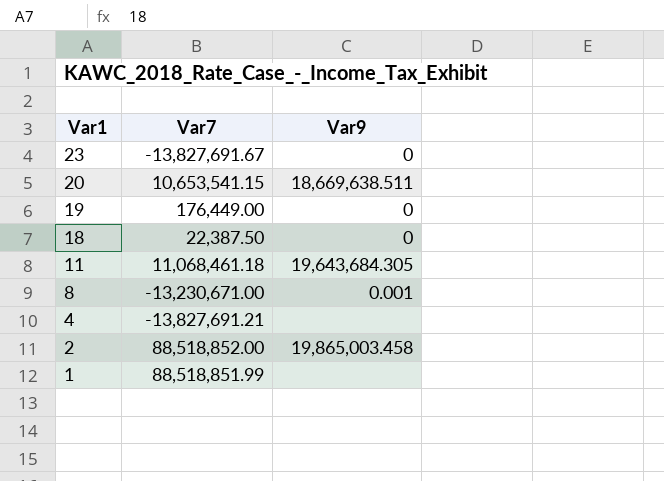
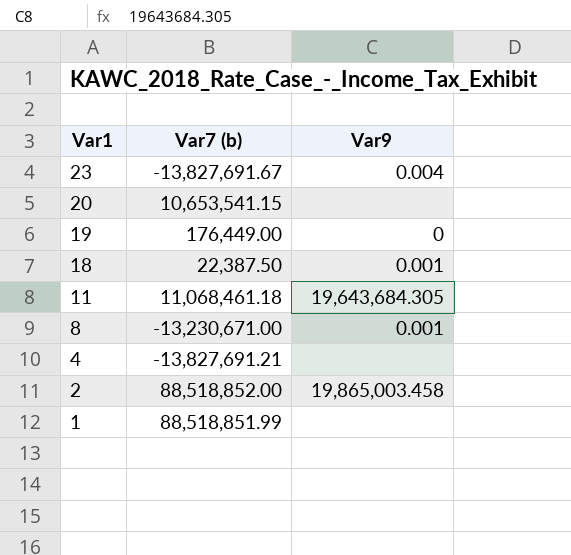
column name: Var7 -> Var7 (b)
23 | Var9: 0 -> 0.004
20 | Var9: 18,669,638.511 -> none
18 | Var9: 0 -> 0.001

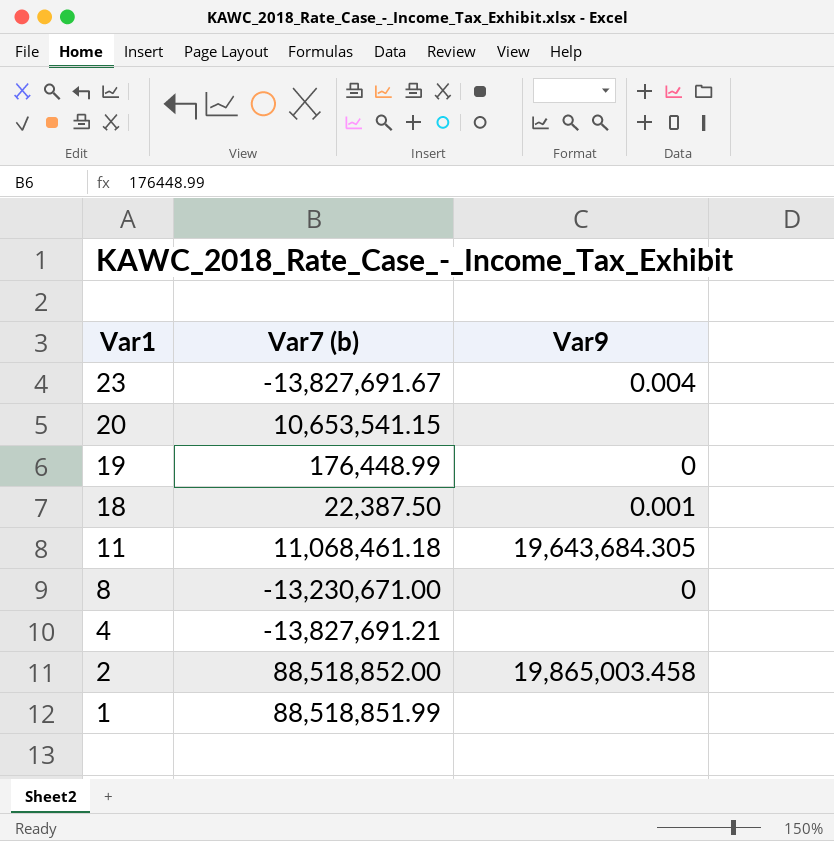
19 | Var7 (b): 176,449.00 -> 176,448.99
8 | Var9: 0.001 -> 0

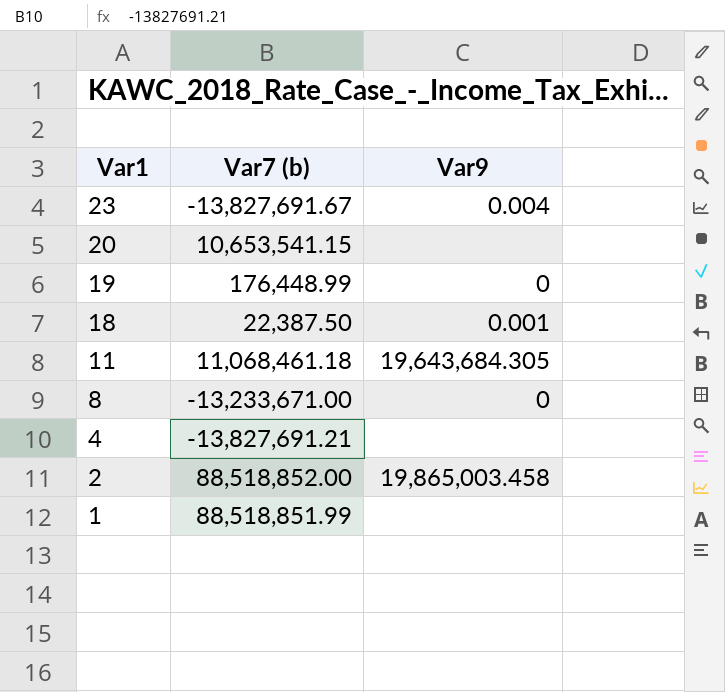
8 | Var7 (b): -13,230,671.00 -> -13,233,671.00

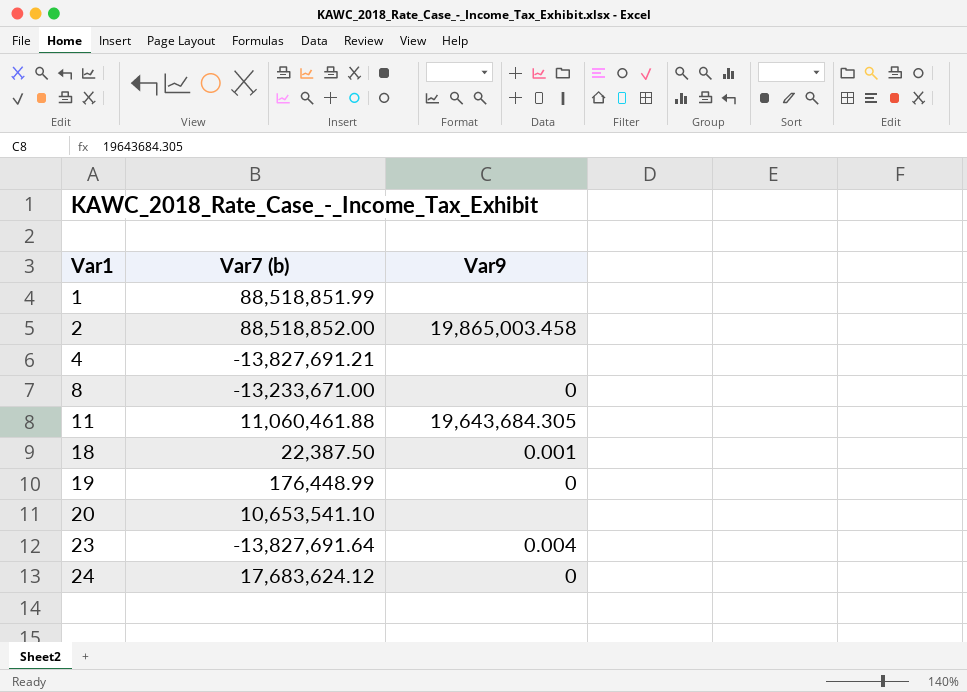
row order: Var1 descending -> Var1 ascending
11 | Var7 (b): 11,068,461.18 -> 11,060,461.88
20 | Var7 (b): 10,653,541.15 -> 10,653,541.10
23 | Var7 (b): -13,827,691.67 -> -13,827,691.64
row 24: none -> 17,683,624.12 | 0

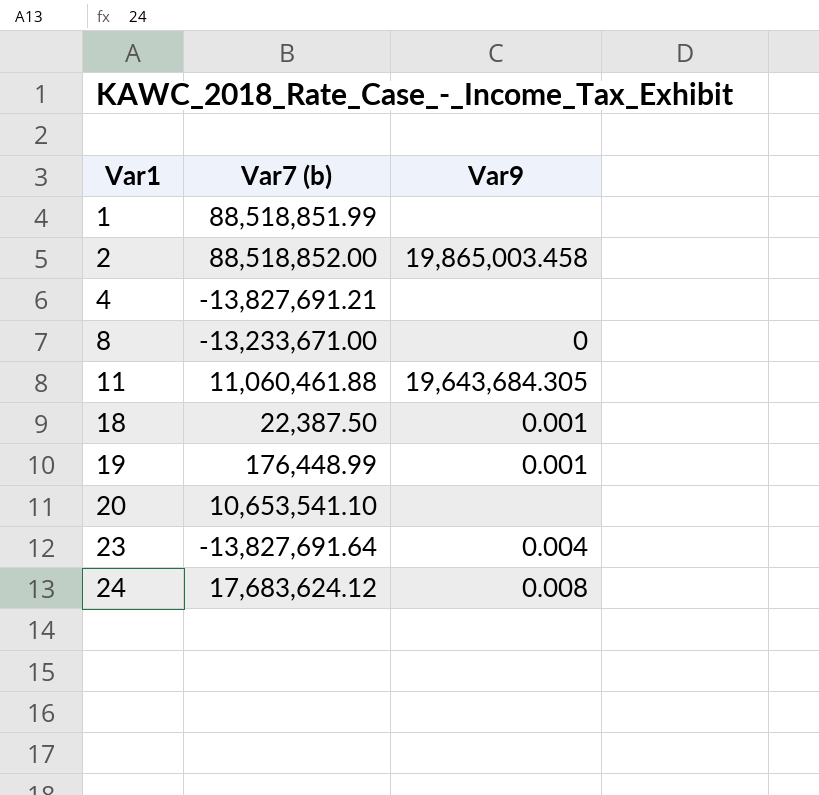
19 | Var9: 0 -> 0.001
24 | Var9: 0 -> 0.008

